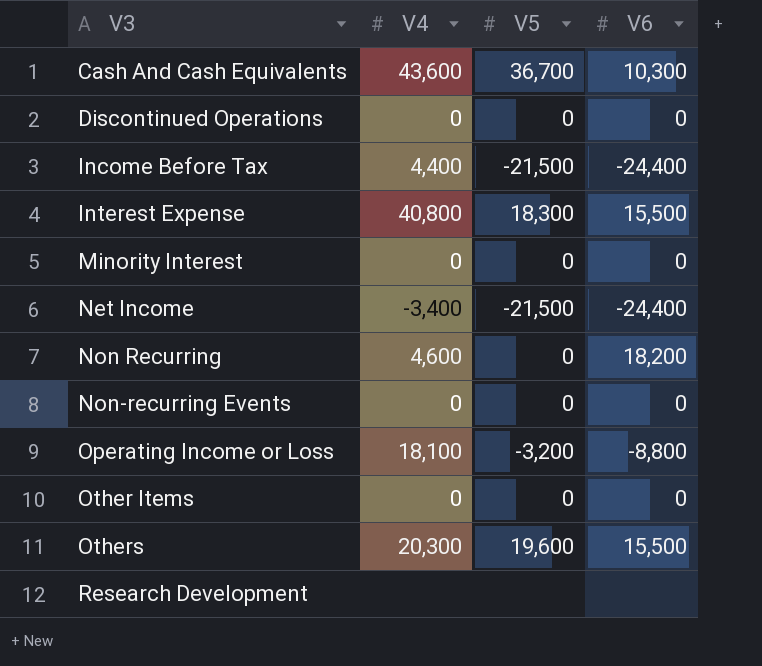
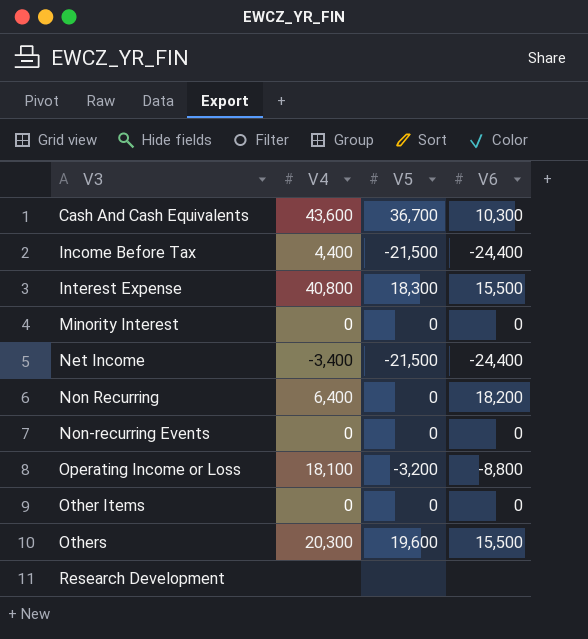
row Discontinued Operations: 0 | 0 | 0 -> none
Non Recurring | V4: 4,600 -> 6,400

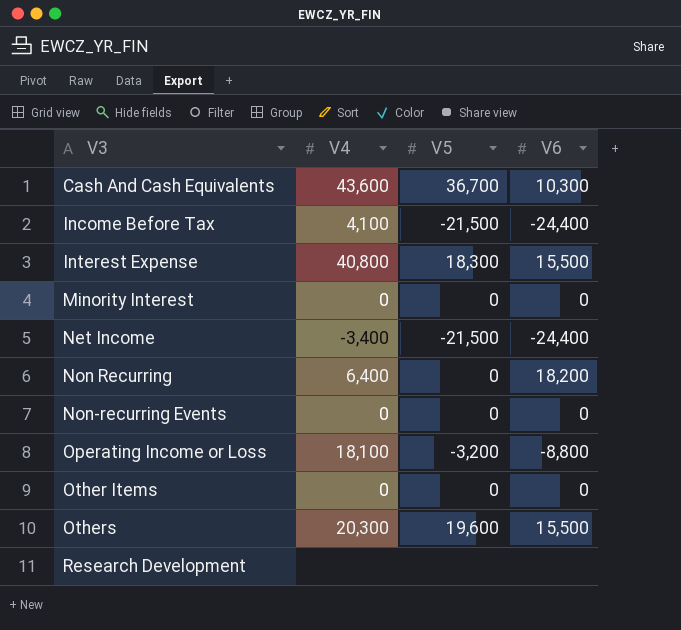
Income Before Tax | V4: 4,400 -> 4,100

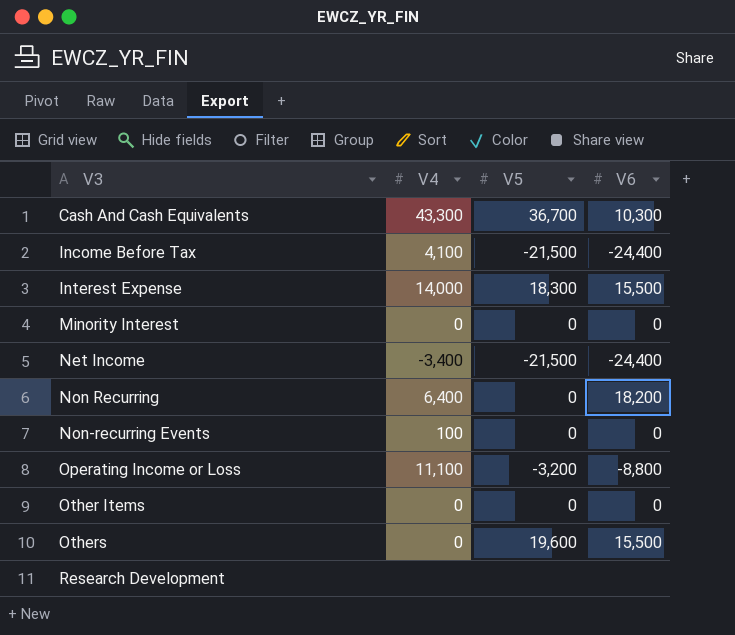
Cash And Cash Equivalents | V4: 43,600 -> 43,300
Interest Expense | V4: 40,800 -> 14,000
Non-recurring Events | V4: 0 -> 100
Operating Income or Loss | V4: 18,100 -> 11,100
Others | V4: 20,300 -> 0

